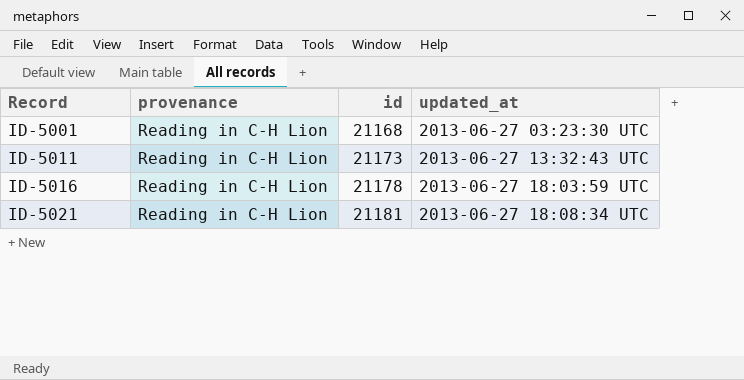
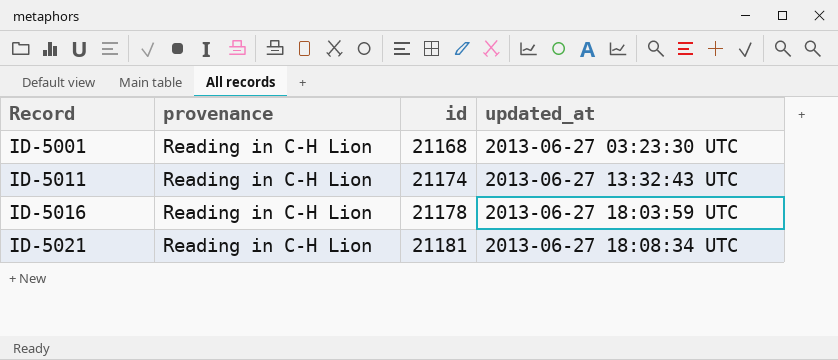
ID-5011 | id: 21173 -> 21174

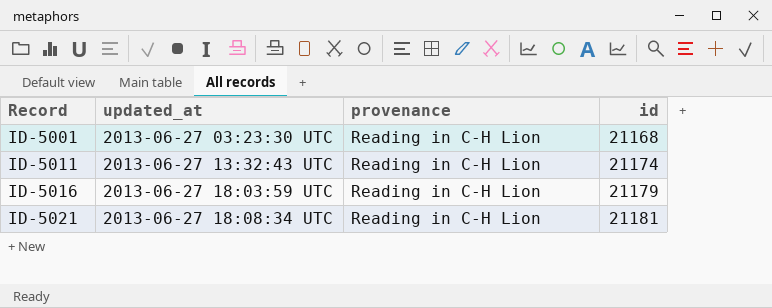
column updated_at | position: 4 -> 2
ID-5016 | id: 21178 -> 21179

